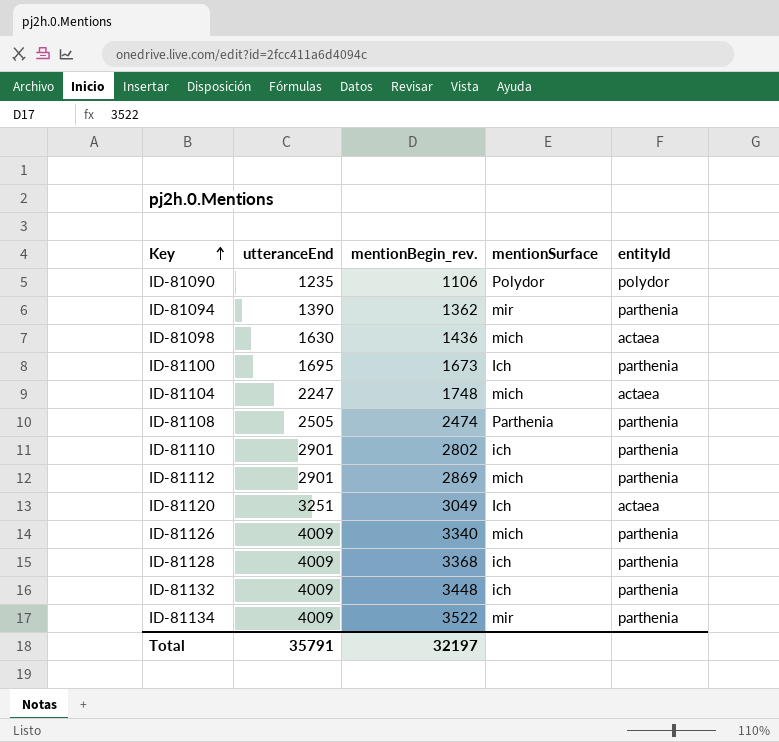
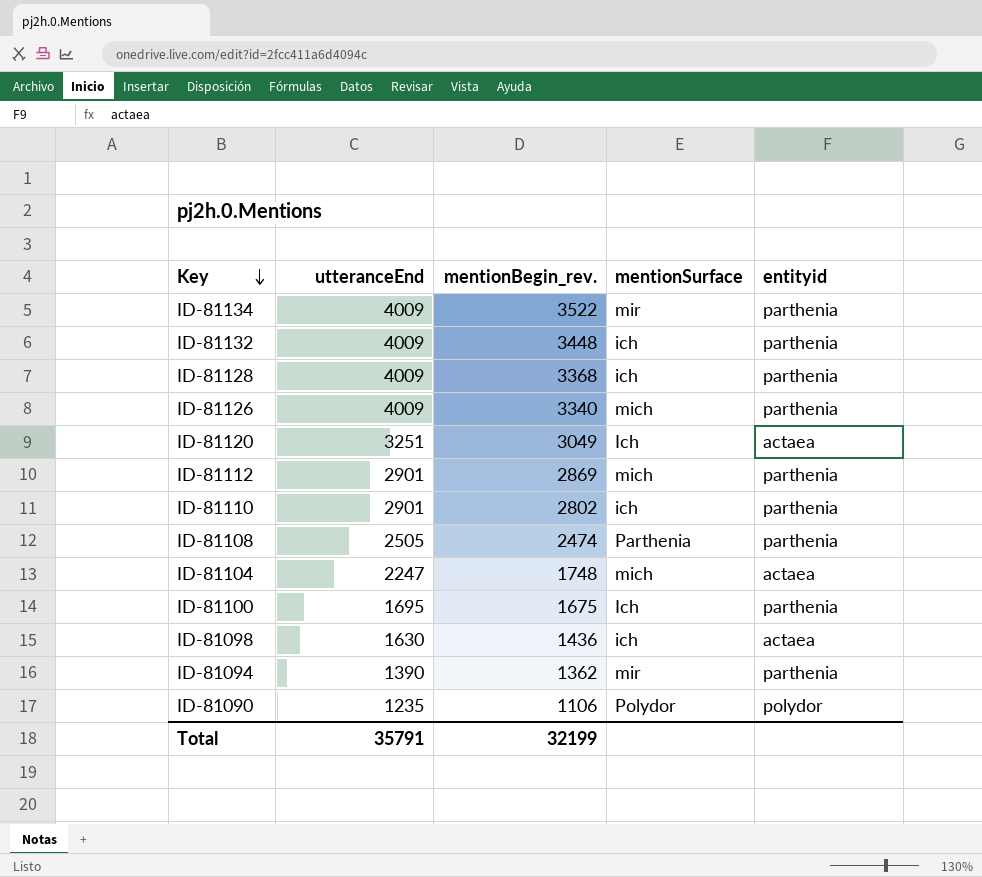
row order: Key ascending -> Key descending
column name: entityId -> entityid
ID-81100 | mentionBegin_rev.: 1673 -> 1675
ID-81098 | mentionSurface: mich -> ich
Total | mentionBegin_rev.: 32197 -> 32199

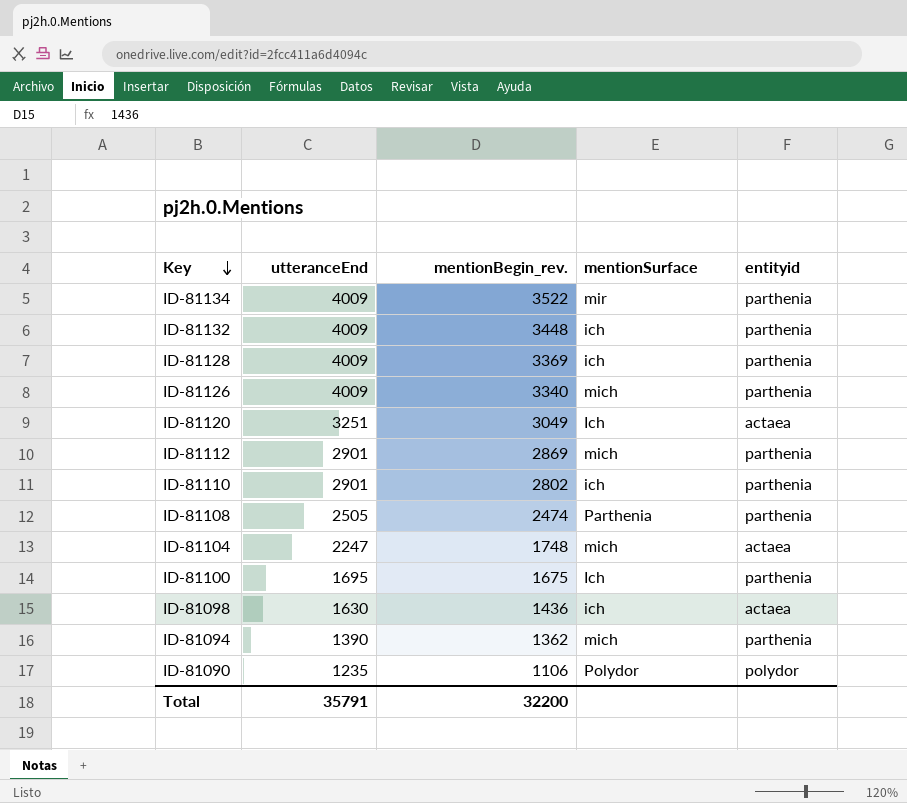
ID-81128 | mentionBegin_rev.: 3368 -> 3369
ID-81094 | mentionSurface: mir -> mich
Total | mentionBegin_rev.: 32199 -> 32200

